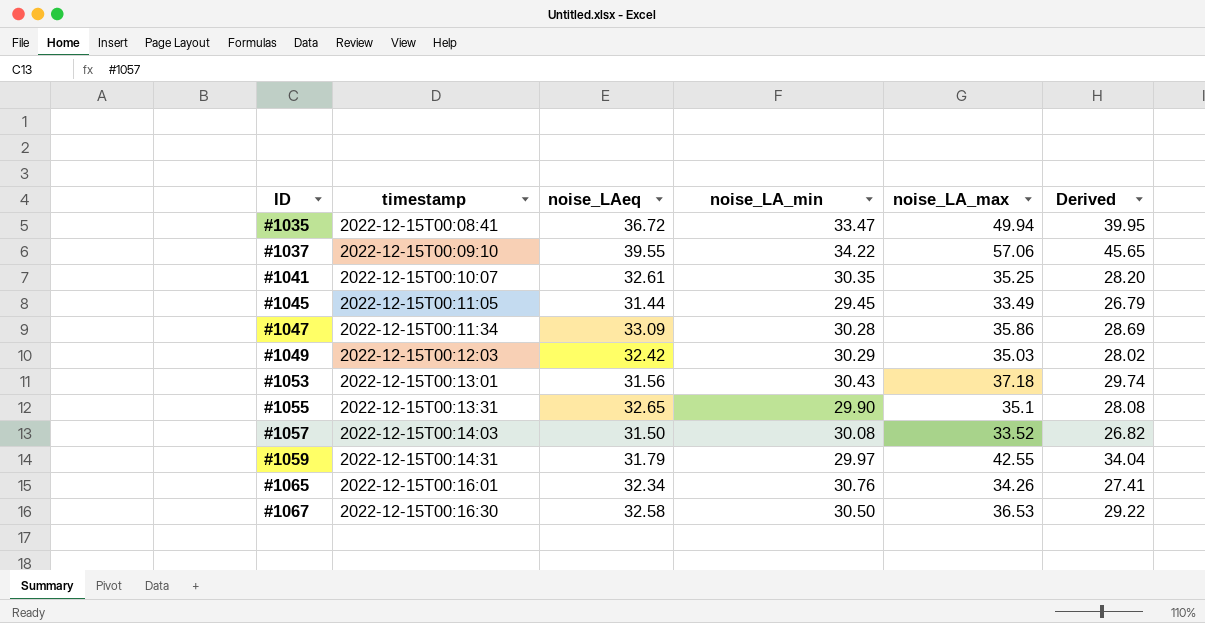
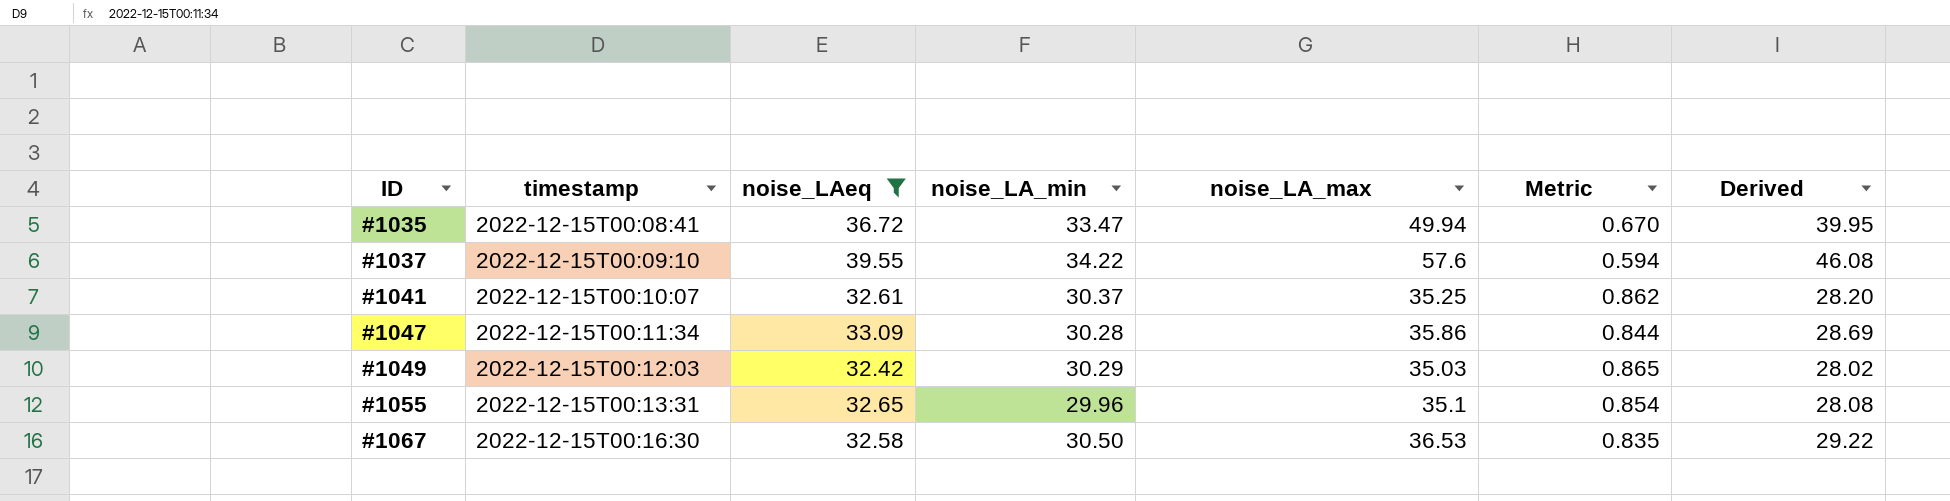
filter: none -> noise_LAeq >= 32.42
column Metric | formula: none -> [noise_LA_min] / [noise_LA_max]
#1037 | noise_LA_max: 57.06 -> 57.6
#1037 | Derived: 45.65 -> 46.08
#1041 | noise_LA_min: 30.35 -> 30.37
#1055 | noise_LA_min: 29.90 -> 29.96

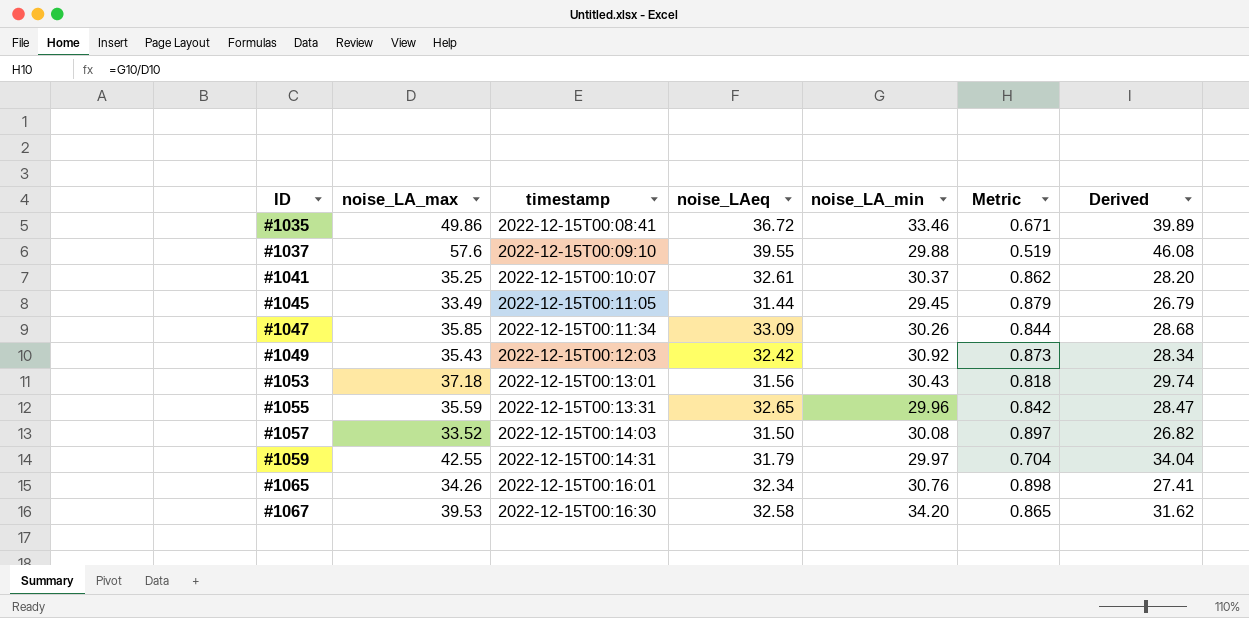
filter: noise_LAeq >= 32.42 -> none
column noise_LA_max | position: 5 -> 2
#1035 | noise_LA_max: 49.94 -> 49.86
#1035 | noise_LA_min: 33.47 -> 33.46
#1035 | Metric: 0.670 -> 0.671
#1035 | Derived: 39.95 -> 39.89
#1037 | noise_LA_min: 34.22 -> 29.88
#1037 | Metric: 0.594 -> 0.519
#1047 | noise_LA_max: 35.86 -> 35.85
#1047 | noise_LA_min: 30.28 -> 30.26
#1047 | Derived: 28.69 -> 28.68
#1049 | noise_LA_max: 35.03 -> 35.43
#1049 | noise_LA_min: 30.29 -> 30.92
#1049 | Metric: 0.865 -> 0.873
#1049 | Derived: 28.02 -> 28.34
#1055 | noise_LA_max: 35.1 -> 35.59
#1055 | Metric: 0.854 -> 0.842
#1055 | Derived: 28.08 -> 28.47
#1067 | noise_LA_max: 36.53 -> 39.53
#1067 | noise_LA_min: 30.50 -> 34.20
#1067 | Metric: 0.835 -> 0.865
#1067 | Derived: 29.22 -> 31.62

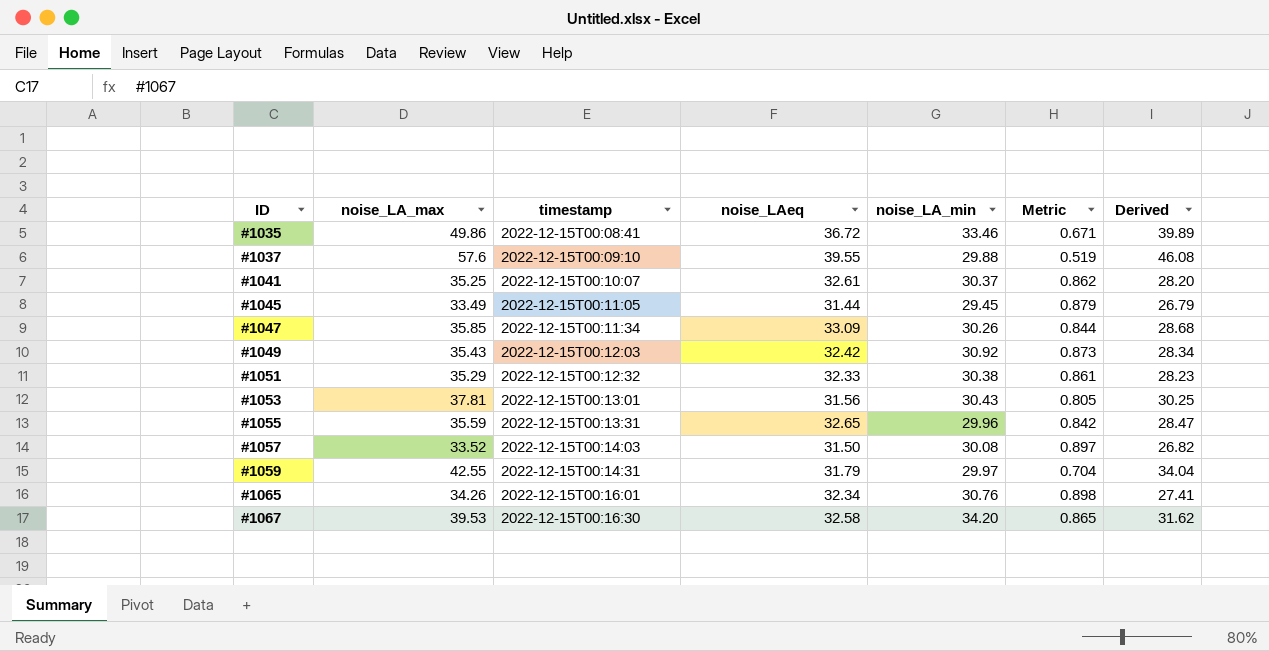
row #1051: none -> 35.29 | 2022-12-15T00:12:32 | 32.33 | 30.38 | 0.861 | 28.23
#1053 | noise_LA_max: 37.18 -> 37.81
#1053 | Metric: 0.818 -> 0.805
#1053 | Derived: 29.74 -> 30.25

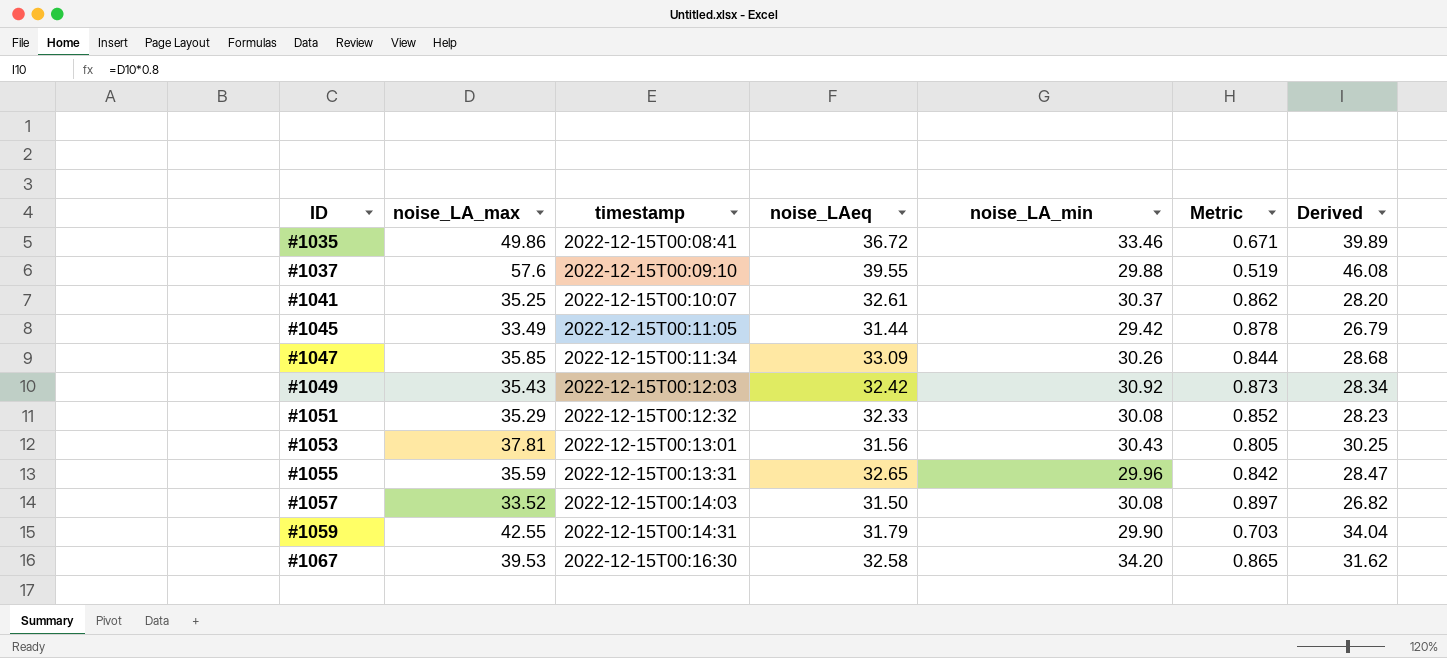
row #1065: 34.26 | 2022-12-15T00:16:01 | 32.34 | 30.76 | 0.898 | 27.41 -> none
#1045 | noise_LA_min: 29.45 -> 29.42
#1045 | Metric: 0.879 -> 0.878
#1051 | noise_LA_min: 30.38 -> 30.08
#1051 | Metric: 0.861 -> 0.852
#1059 | noise_LA_min: 29.97 -> 29.90
#1059 | Metric: 0.704 -> 0.703

